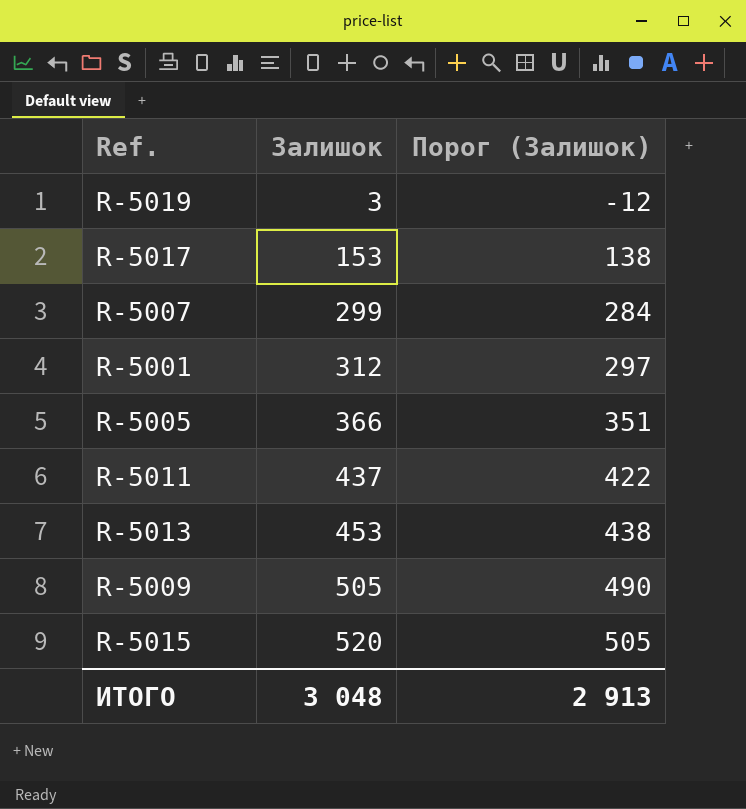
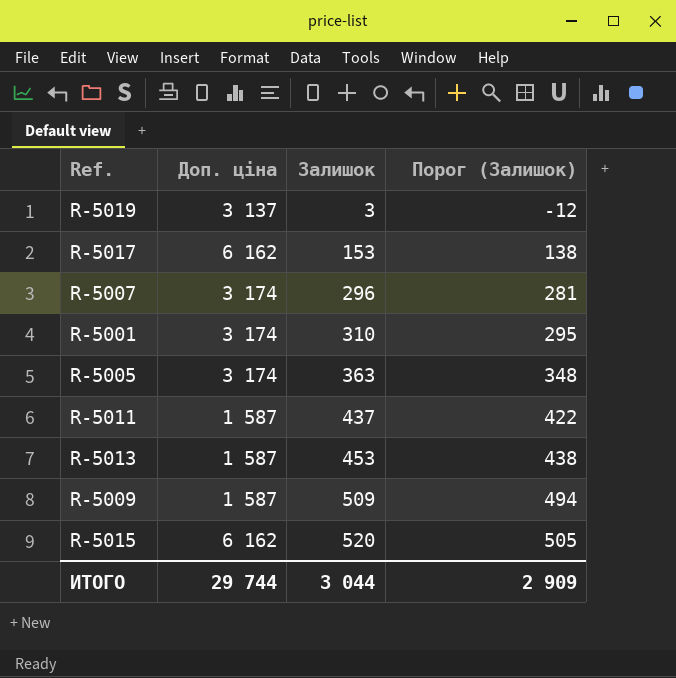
column Доп. ціна | position: none -> 2
R-5007 | Залишок: 299 -> 296
R-5007 | Порог (Залишок): 284 -> 281
R-5001 | Залишок: 312 -> 310
R-5001 | Порог (Залишок): 297 -> 295
R-5005 | Залишок: 366 -> 363
R-5005 | Порог (Залишок): 351 -> 348
R-5009 | Залишок: 505 -> 509
R-5009 | Порог (Залишок): 490 -> 494
ИТОГО | Залишок: 3 048 -> 3 044
ИТОГО | Порог (Залишок): 2 913 -> 2 909

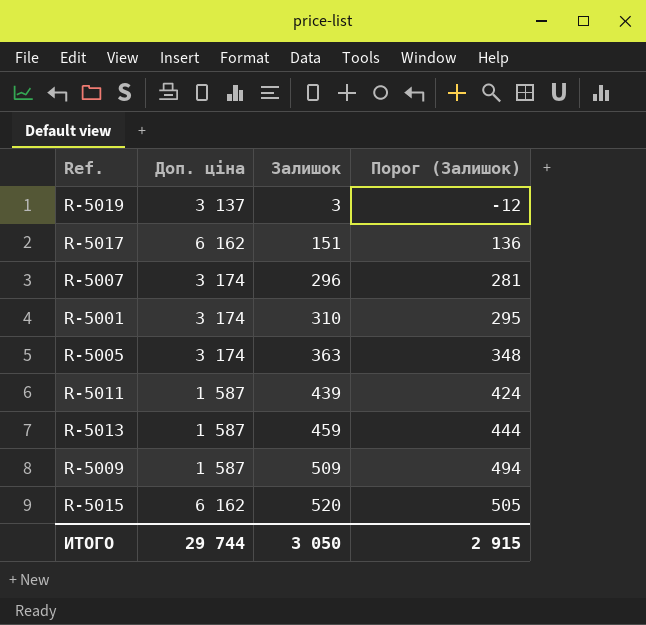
R-5017 | Залишок: 153 -> 151
R-5017 | Порог (Залишок): 138 -> 136
R-5011 | Залишок: 437 -> 439
R-5011 | Порог (Залишок): 422 -> 424
R-5013 | Залишок: 453 -> 459
R-5013 | Порог (Залишок): 438 -> 444
ИТОГО | Залишок: 3 044 -> 3 050
ИТОГО | Порог (Залишок): 2 909 -> 2 915

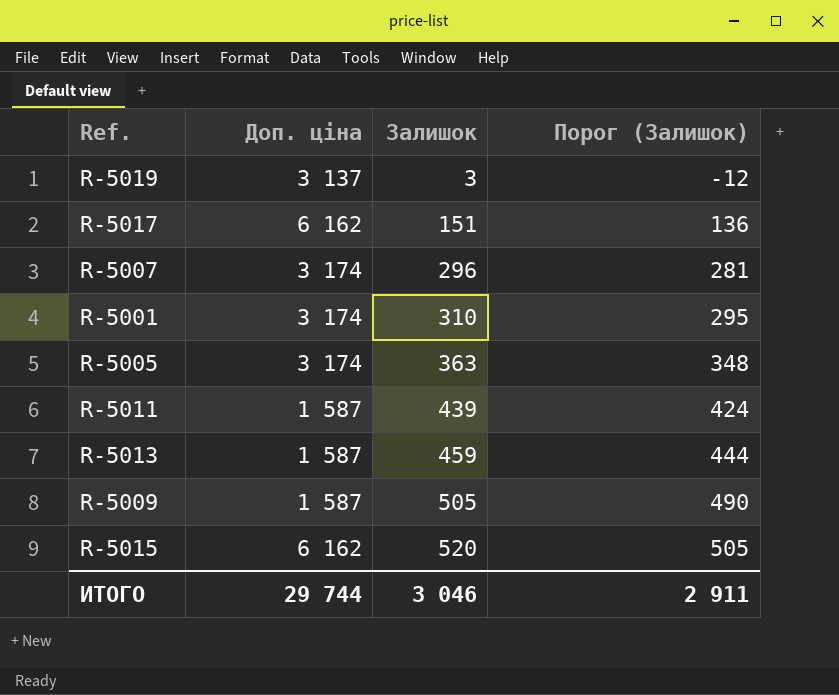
R-5009 | Залишок: 509 -> 505
R-5009 | Порог (Залишок): 494 -> 490
ИТОГО | Залишок: 3 050 -> 3 046
ИТОГО | Порог (Залишок): 2 915 -> 2 911

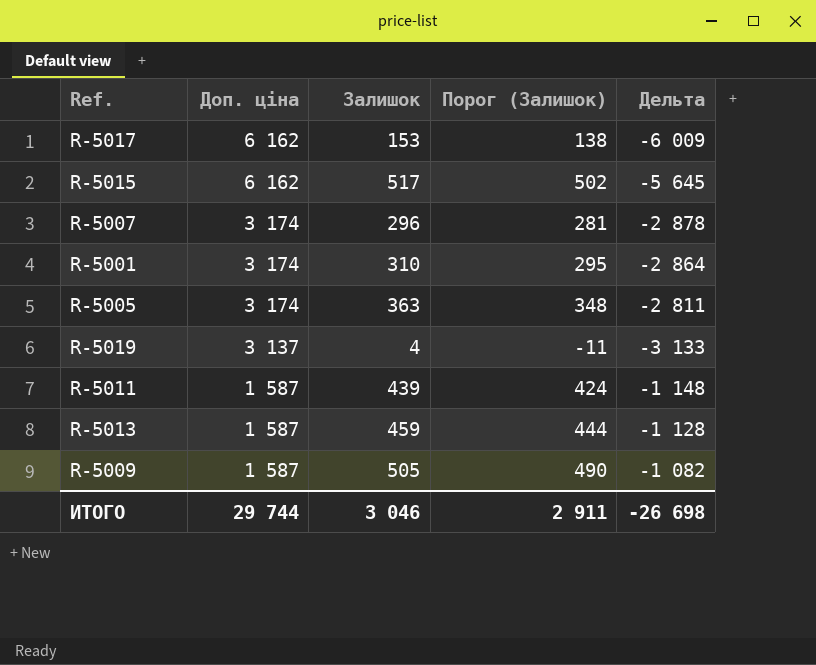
row order: Залишок ascending -> Доп. ціна descending
column Дельта | formula: none -> [Залишок] - [Доп. ціна]
R-5017 | Залишок: 151 -> 153
R-5017 | Порог (Залишок): 136 -> 138
R-5015 | Залишок: 520 -> 517
R-5015 | Порог (Залишок): 505 -> 502
R-5019 | Залишок: 3 -> 4
R-5019 | Порог (Залишок): -12 -> -11

